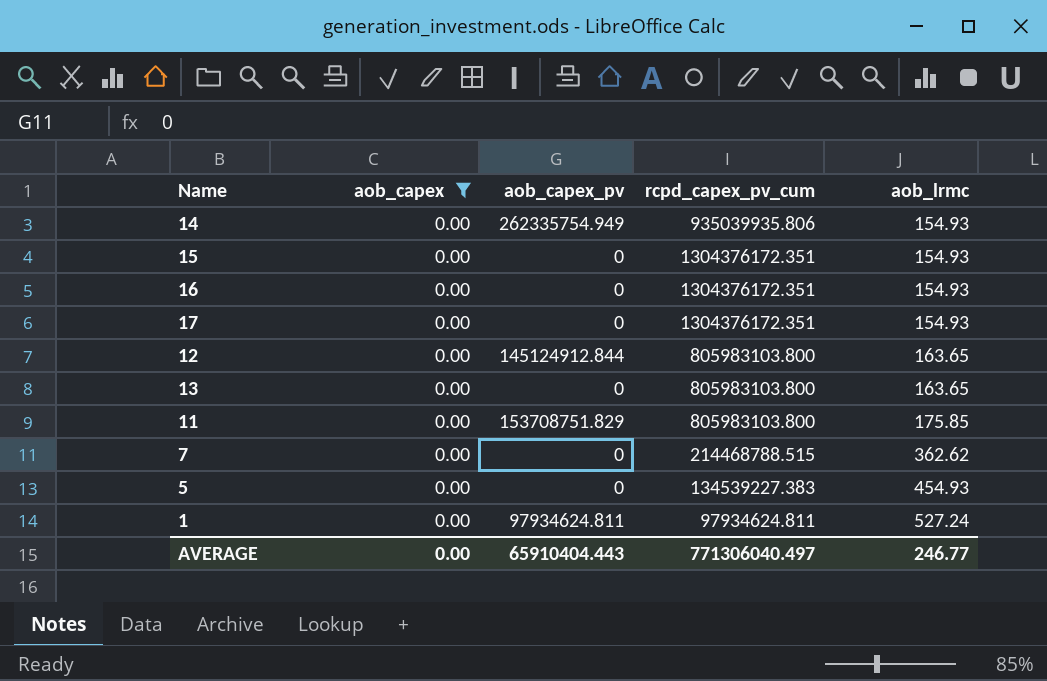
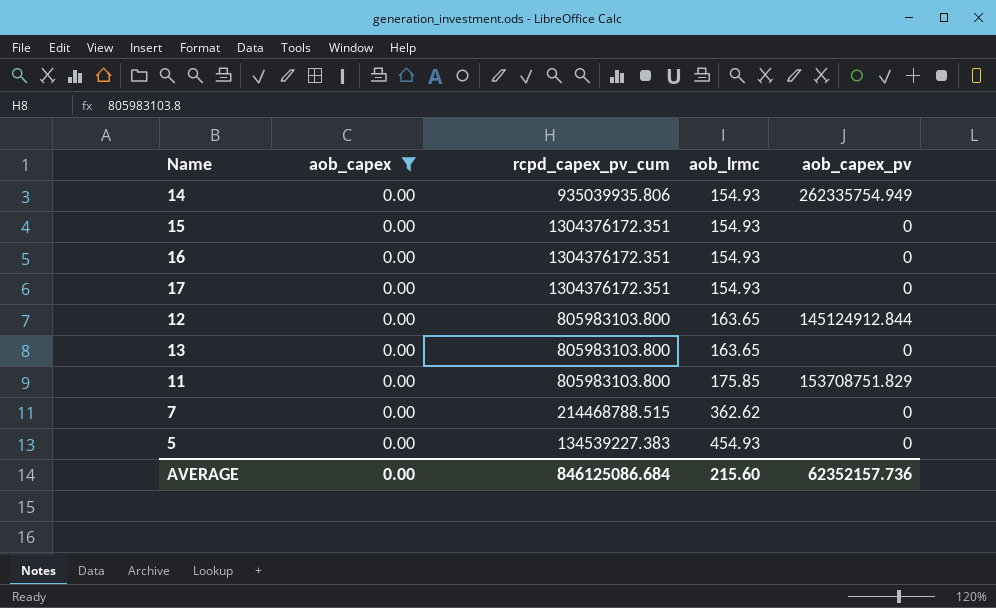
column aob_capex_pv | position: 3 -> 5
row 1: 0.00 | 97934624.811 | 97934624.811 | 527.24 -> none
AVERAGE | rcpd_capex_pv_cum: 771306040.497 -> 846125086.684
AVERAGE | aob_lrmc: 246.77 -> 215.60
AVERAGE | aob_capex_pv: 65910404.443 -> 62352157.736

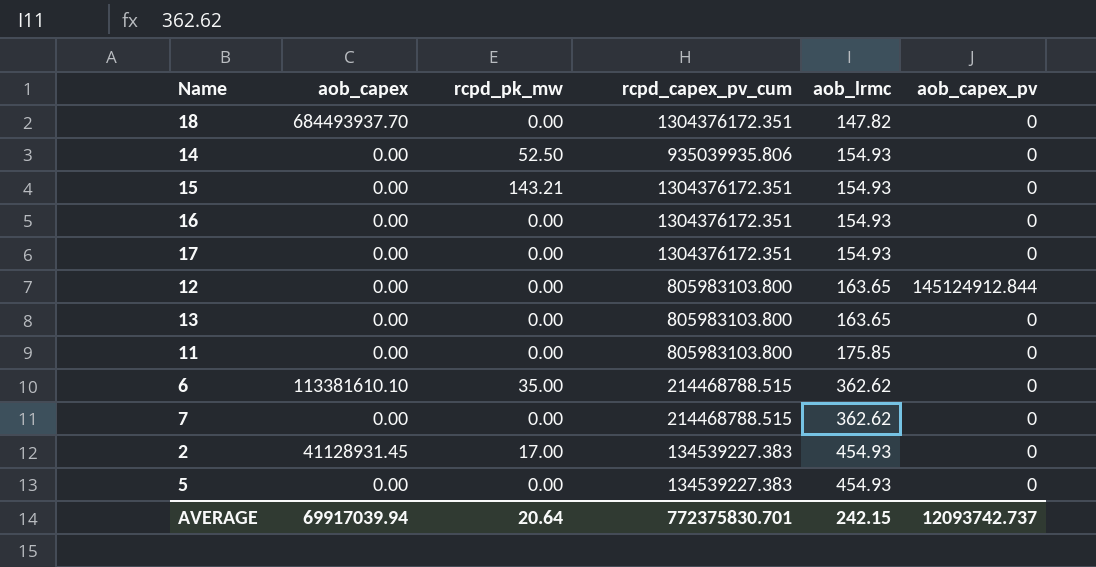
filter: aob_capex = 0.00 -> none
column rcpd_pk_mw | position: none -> 3
14 | aob_capex_pv: 262335754.949 -> 0
11 | aob_capex_pv: 153708751.829 -> 0
AVERAGE | aob_capex: 0.00 -> 69917039.94
AVERAGE | rcpd_capex_pv_cum: 846125086.684 -> 772375830.701
AVERAGE | aob_lrmc: 215.60 -> 242.15
AVERAGE | aob_capex_pv: 62352157.736 -> 12093742.737

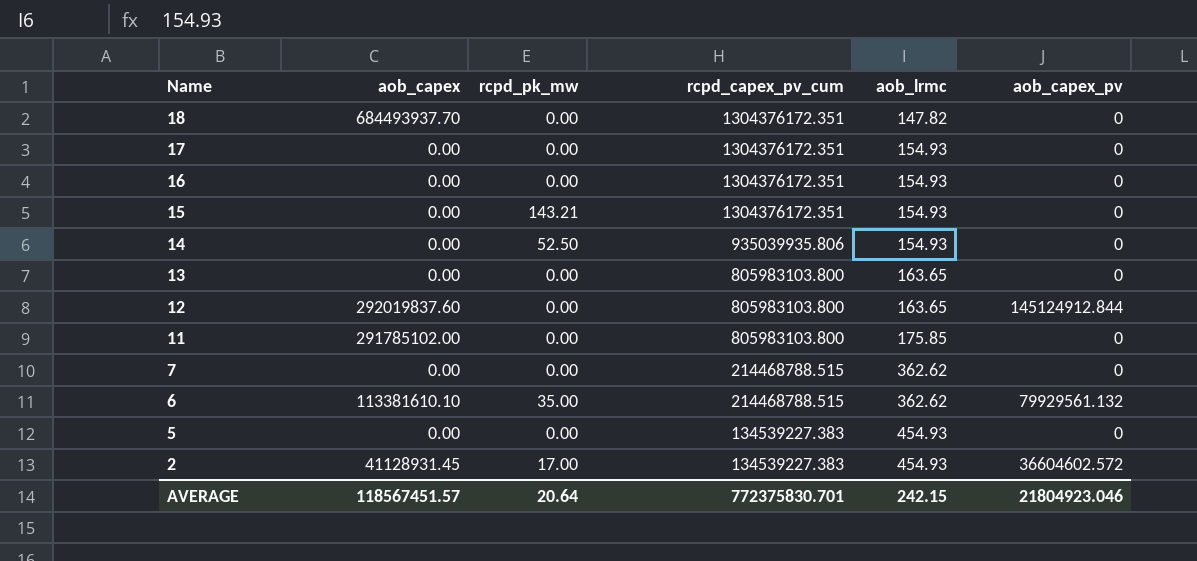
row order: aob_lrmc ascending -> Name descending
12 | aob_capex: 0.00 -> 292019837.60
11 | aob_capex: 0.00 -> 291785102.00
6 | aob_capex_pv: 0 -> 79929561.132
2 | aob_capex_pv: 0 -> 36604602.572
AVERAGE | aob_capex: 69917039.94 -> 118567451.57
AVERAGE | aob_capex_pv: 12093742.737 -> 21804923.046

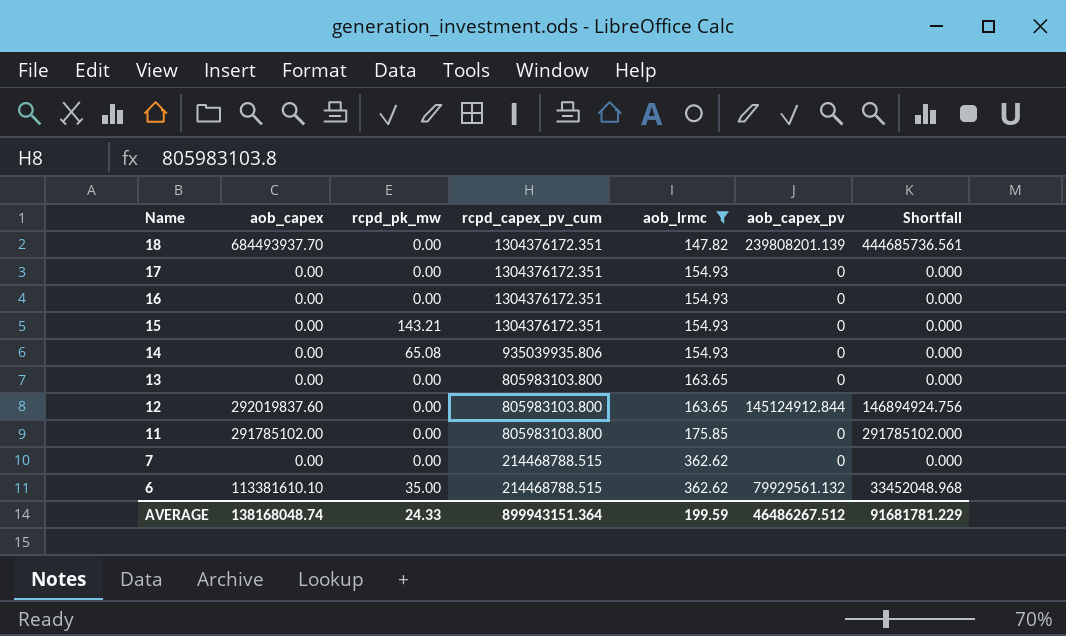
filter: none -> aob_lrmc != 454.93
column Shortfall | formula: none -> [aob_capex] - [aob_capex_pv]
18 | aob_capex_pv: 0 -> 239808201.139
14 | rcpd_pk_mw: 52.50 -> 65.08
AVERAGE | aob_capex: 118567451.57 -> 138168048.74
AVERAGE | rcpd_pk_mw: 20.64 -> 24.33
AVERAGE | rcpd_capex_pv_cum: 772375830.701 -> 899943151.364
AVERAGE | aob_lrmc: 242.15 -> 199.59
AVERAGE | aob_capex_pv: 21804923.046 -> 46486267.512

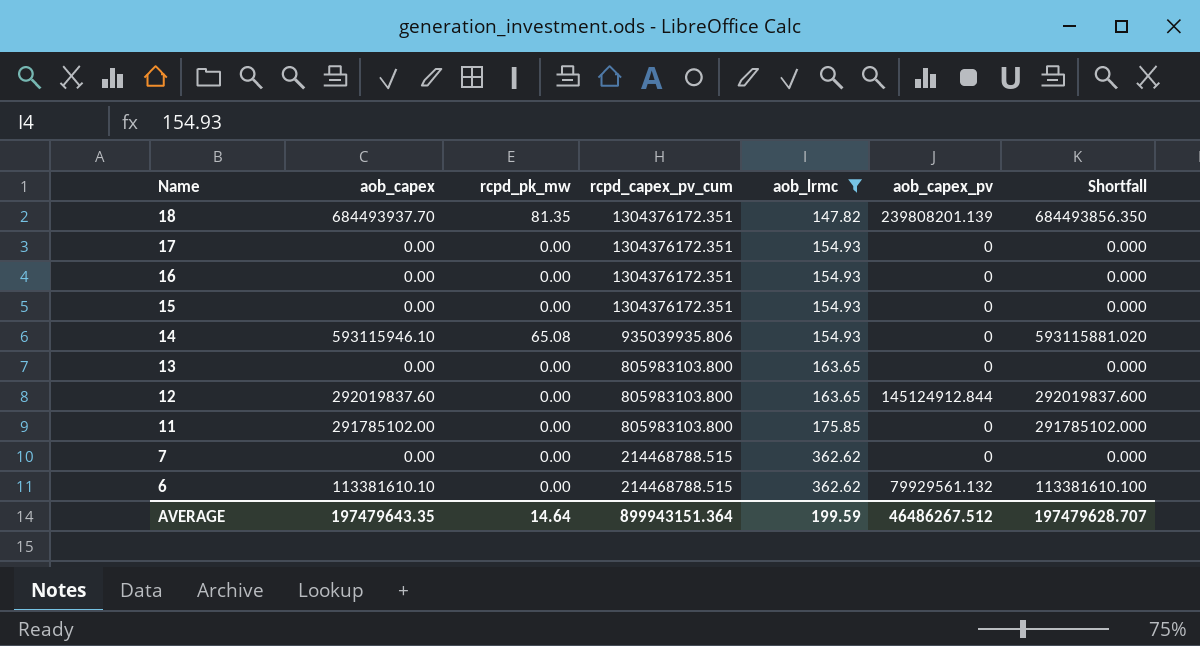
column Shortfall | formula: [aob_capex] - [aob_capex_pv] -> [aob_capex] - [rcpd_pk_mw]
18 | rcpd_pk_mw: 0.00 -> 81.35
15 | rcpd_pk_mw: 143.21 -> 0.00
14 | aob_capex: 0.00 -> 593115946.10
6 | rcpd_pk_mw: 35.00 -> 0.00
AVERAGE | aob_capex: 138168048.74 -> 197479643.35
AVERAGE | rcpd_pk_mw: 24.33 -> 14.64
AVERAGE | Shortfall: 91681781.229 -> 197479628.707

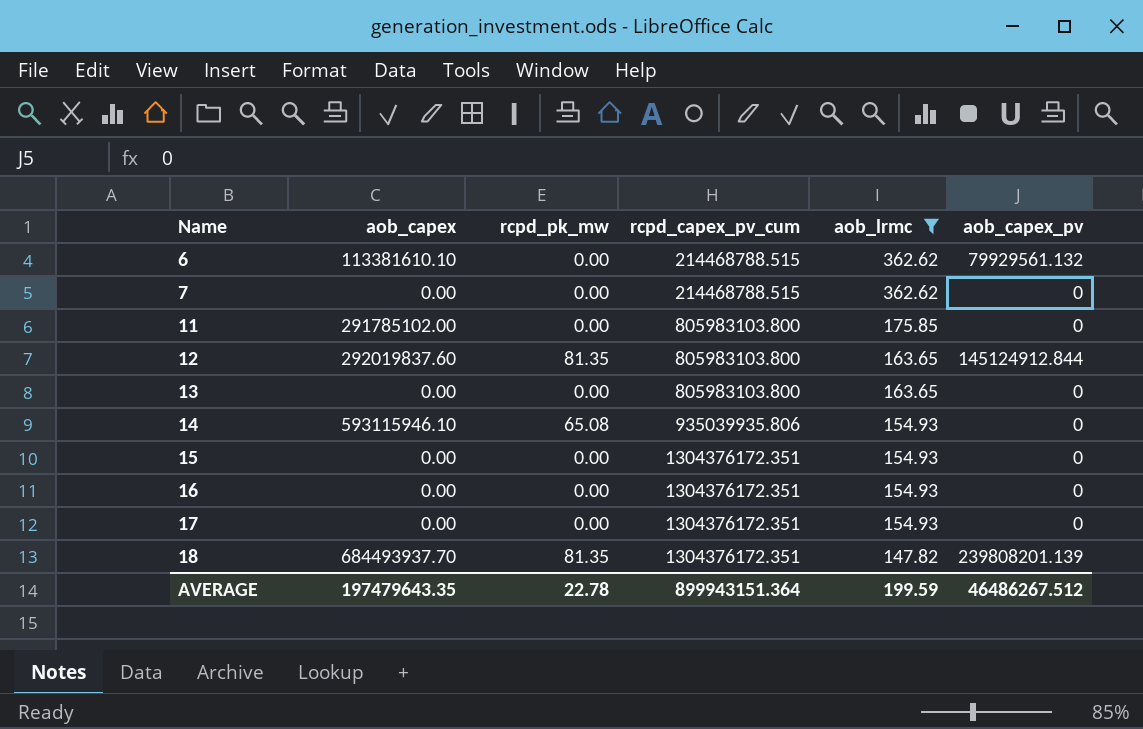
row order: Name descending -> Name ascending
column Shortfall | formula: [aob_capex] - [rcpd_pk_mw] -> none
12 | rcpd_pk_mw: 0.00 -> 81.35
AVERAGE | rcpd_pk_mw: 14.64 -> 22.78

